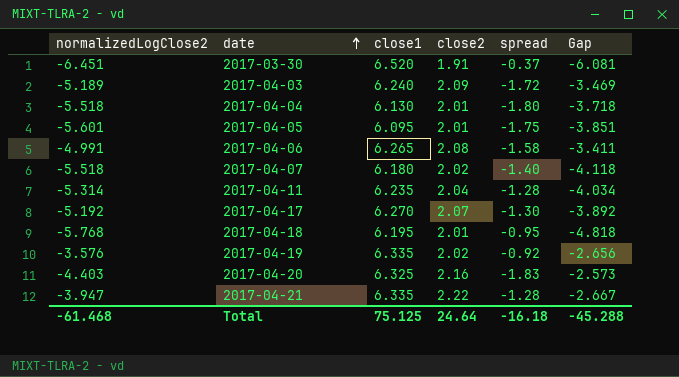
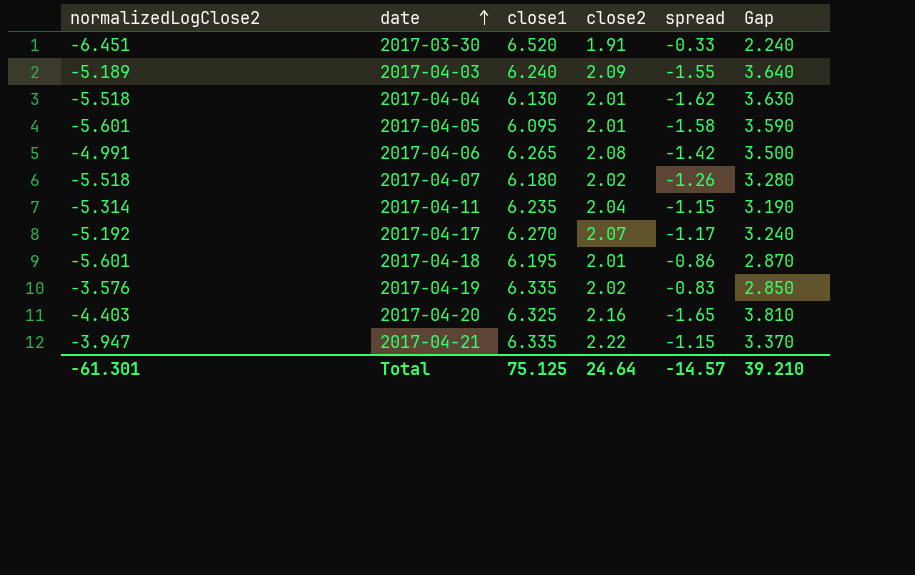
column Gap | formula: [normalizedLogClose2] - [spread] -> [close2] - [spread]
2017-03-30 | spread: -0.37 -> -0.33
2017-04-03 | spread: -1.72 -> -1.55
2017-04-04 | spread: -1.80 -> -1.62
2017-04-05 | spread: -1.75 -> -1.58
2017-04-06 | spread: -1.58 -> -1.42
2017-04-07 | spread: -1.40 -> -1.26
2017-04-11 | spread: -1.28 -> -1.15
2017-04-17 | spread: -1.30 -> -1.17
2017-04-18 | normalizedLogClose2: -5.768 -> -5.601
2017-04-18 | spread: -0.95 -> -0.86
2017-04-19 | spread: -0.92 -> -0.83
2017-04-20 | spread: -1.83 -> -1.65
2017-04-21 | spread: -1.28 -> -1.15
Total | normalizedLogClose2: -61.468 -> -61.301
Total | spread: -16.18 -> -14.57
Total | Gap: -45.288 -> 39.210

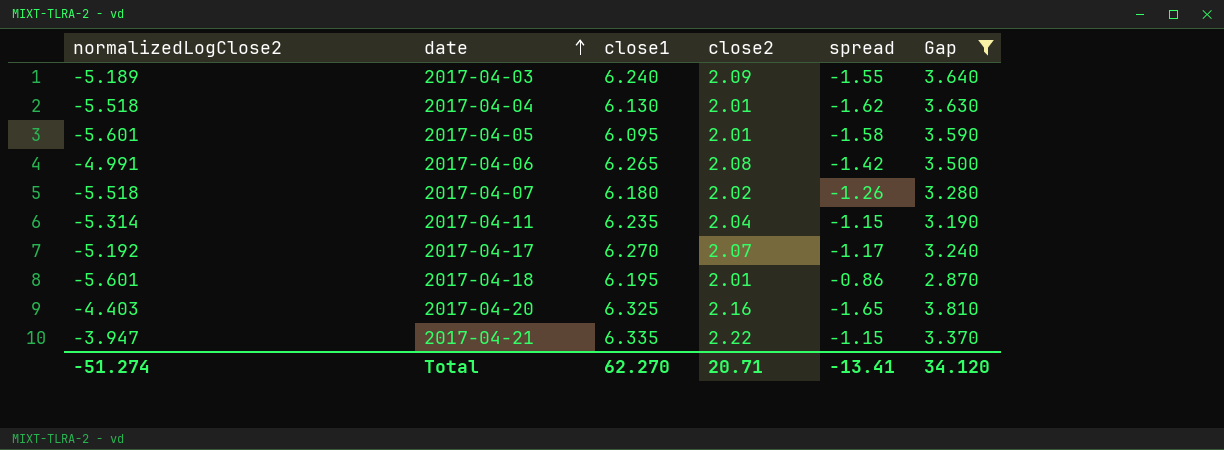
filter: none -> Gap >= 2.870
Total | normalizedLogClose2: -61.301 -> -51.274
Total | close1: 75.125 -> 62.270
Total | close2: 24.64 -> 20.71
Total | spread: -14.57 -> -13.41
Total | Gap: 39.210 -> 34.120

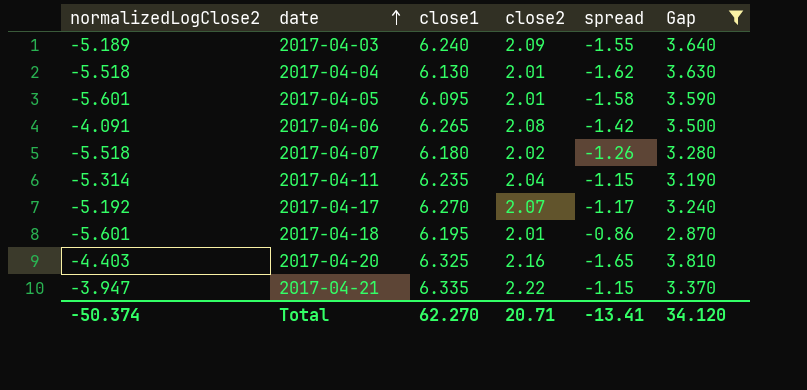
2017-04-06 | normalizedLogClose2: -4.991 -> -4.091
Total | normalizedLogClose2: -51.274 -> -50.374

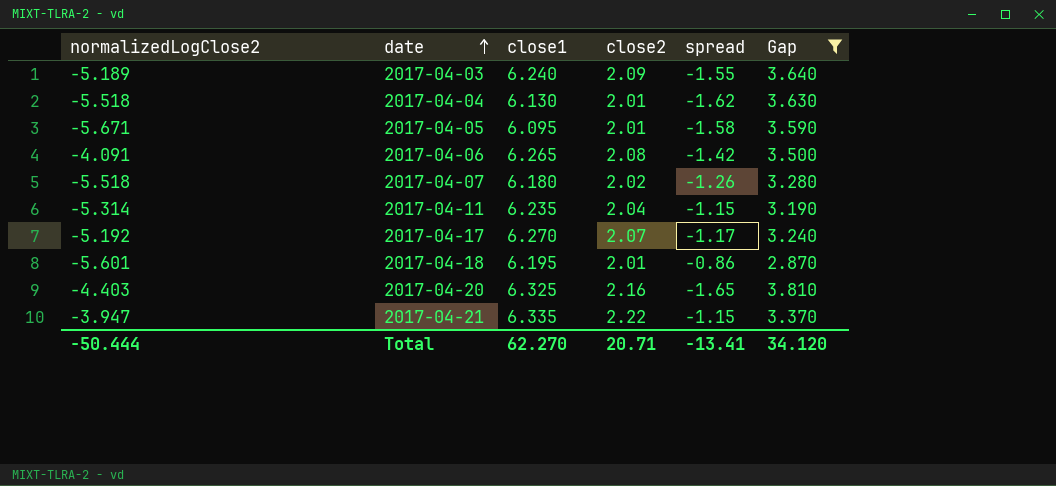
2017-04-05 | normalizedLogClose2: -5.601 -> -5.671
Total | normalizedLogClose2: -50.374 -> -50.444

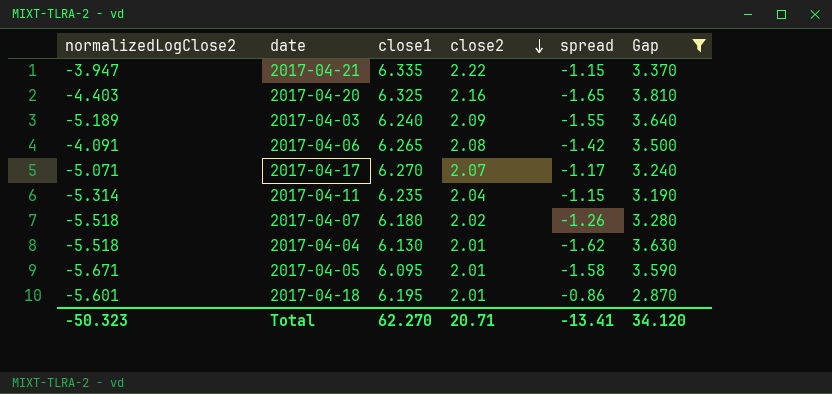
row order: date ascending -> close2 descending
2017-04-17 | normalizedLogClose2: -5.192 -> -5.071
Total | normalizedLogClose2: -50.444 -> -50.323

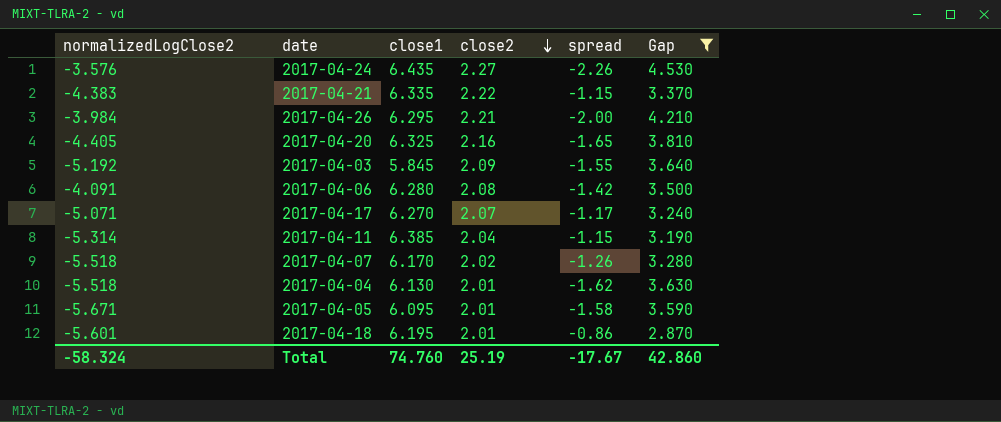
row 2017-04-24: none -> -3.576 | 6.435 | 2.27 | -2.26 | 4.530
2017-04-21 | normalizedLogClose2: -3.947 -> -4.383
row 2017-04-26: none -> -3.984 | 6.295 | 2.21 | -2.00 | 4.210
2017-04-20 | normalizedLogClose2: -4.403 -> -4.405
2017-04-03 | normalizedLogClose2: -5.189 -> -5.192
2017-04-03 | close1: 6.240 -> 5.845
2017-04-06 | close1: 6.265 -> 6.280
2017-04-11 | close1: 6.235 -> 6.385
2017-04-07 | close1: 6.180 -> 6.170
Total | normalizedLogClose2: -50.323 -> -58.324
Total | close1: 62.270 -> 74.760
Total | close2: 20.71 -> 25.19
Total | spread: -13.41 -> -17.67
Total | Gap: 34.120 -> 42.860

